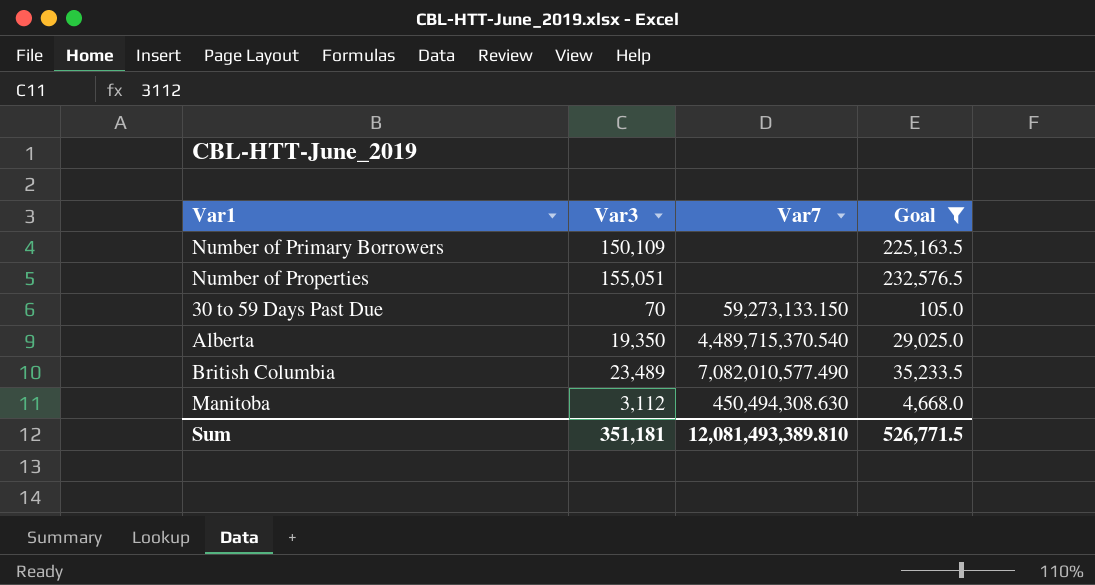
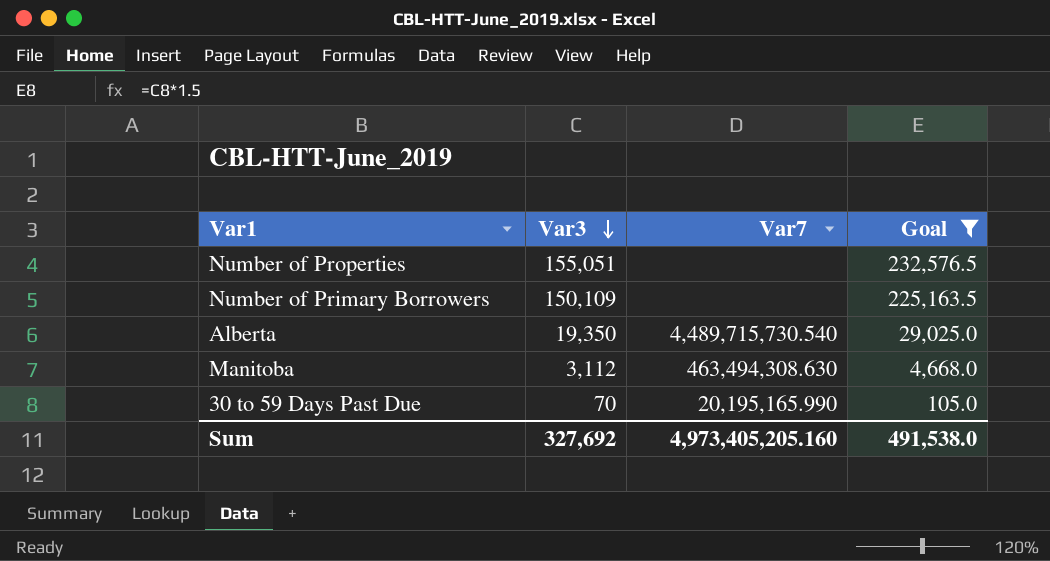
row order: none -> Var3 descending
row British Columbia: 23,489 | 7,082,010,577.490 | 35,233.5 -> none
Alberta | Var7: 4,489,715,370.540 -> 4,489,715,730.540
Manitoba | Var7: 450,494,308.630 -> 463,494,308.630
30 to 59 Days Past Due | Var7: 59,273,133.150 -> 20,195,165.990
Sum | Var3: 351,181 -> 327,692
Sum | Var7: 12,081,493,389.810 -> 4,973,405,205.160
Sum | Goal: 526,771.5 -> 491,538.0

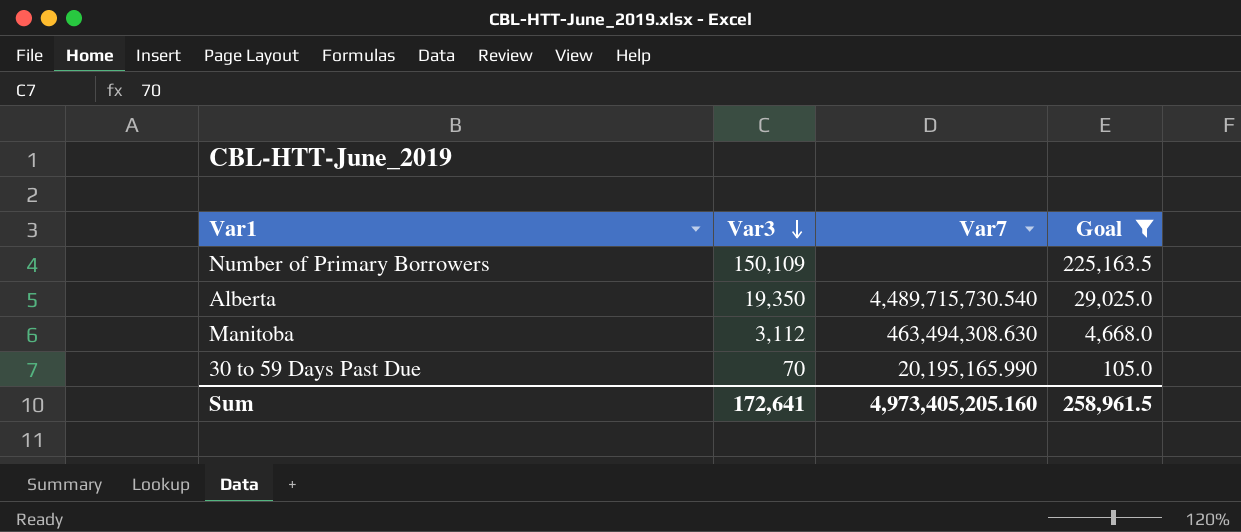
row Number of Properties: 155,051 | none | 232,576.5 -> none
Sum | Var3: 327,692 -> 172,641
Sum | Goal: 491,538.0 -> 258,961.5

